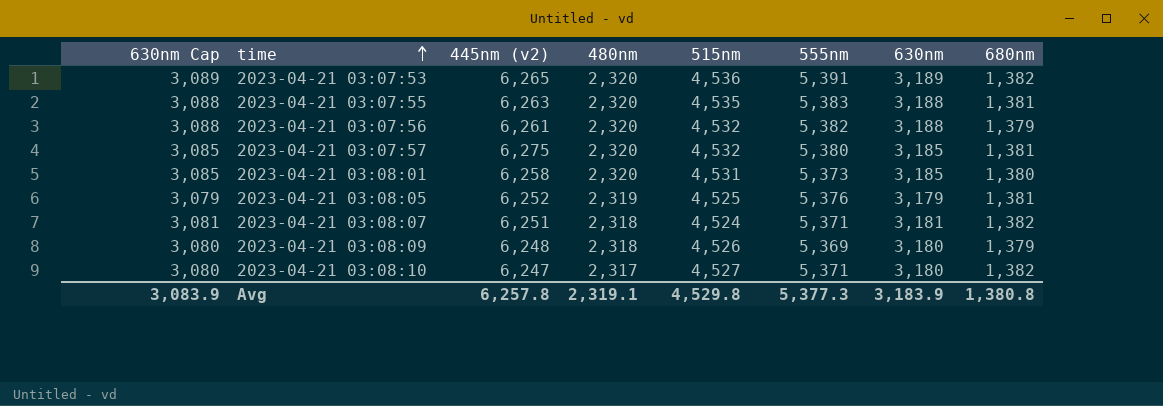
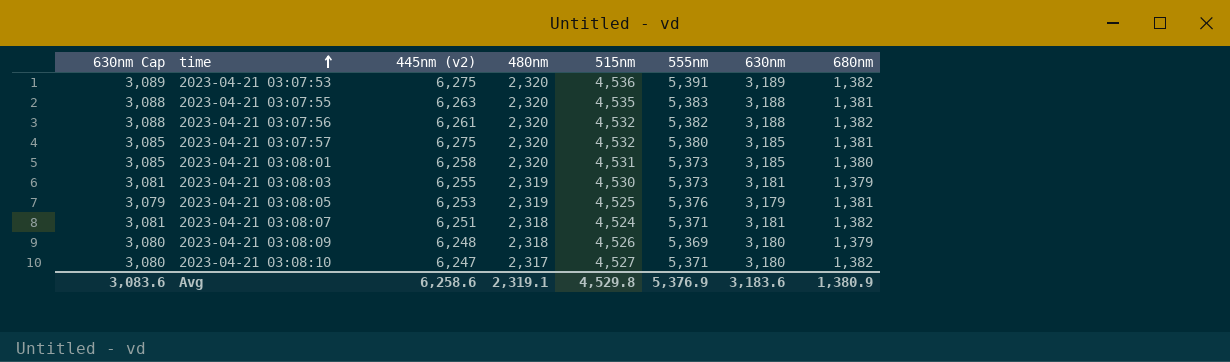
2023-04-21 03:07:53 | 445nm (v2): 6,265 -> 6,275
2023-04-21 03:07:56 | 680nm: 1,379 -> 1,382
row 2023-04-21 03:08:03: none -> 3,081 | 6,255 | 2,319 | 4,530 | 5,373 | 3,181 | 1,379
2023-04-21 03:08:05 | 445nm (v2): 6,252 -> 6,253
Avg | 630nm Cap: 3,083.9 -> 3,083.6
Avg | 445nm (v2): 6,257.8 -> 6,258.6
Avg | 555nm: 5,377.3 -> 5,376.9
Avg | 630nm: 3,183.9 -> 3,183.6
Avg | 680nm: 1,380.8 -> 1,380.9

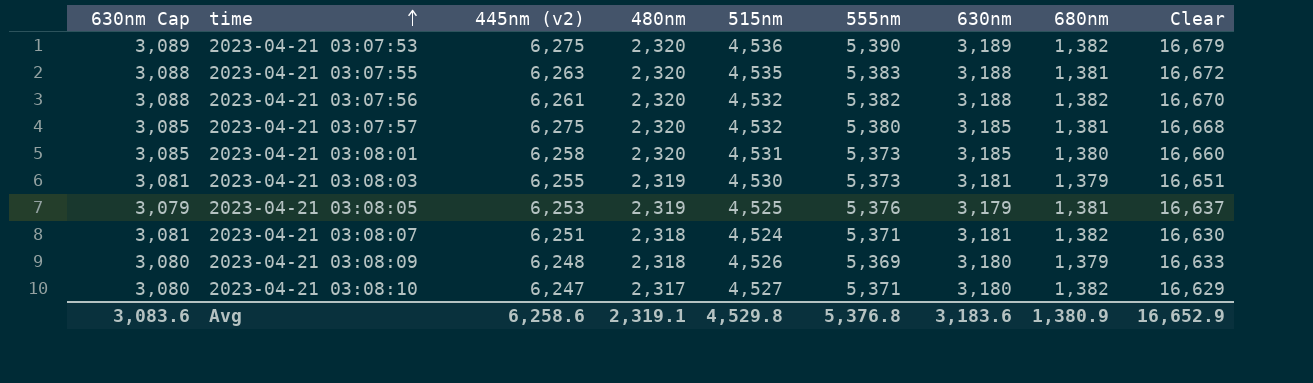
column Clear | position: none -> 9
2023-04-21 03:07:53 | 555nm: 5,391 -> 5,390
Avg | 555nm: 5,376.9 -> 5,376.8

